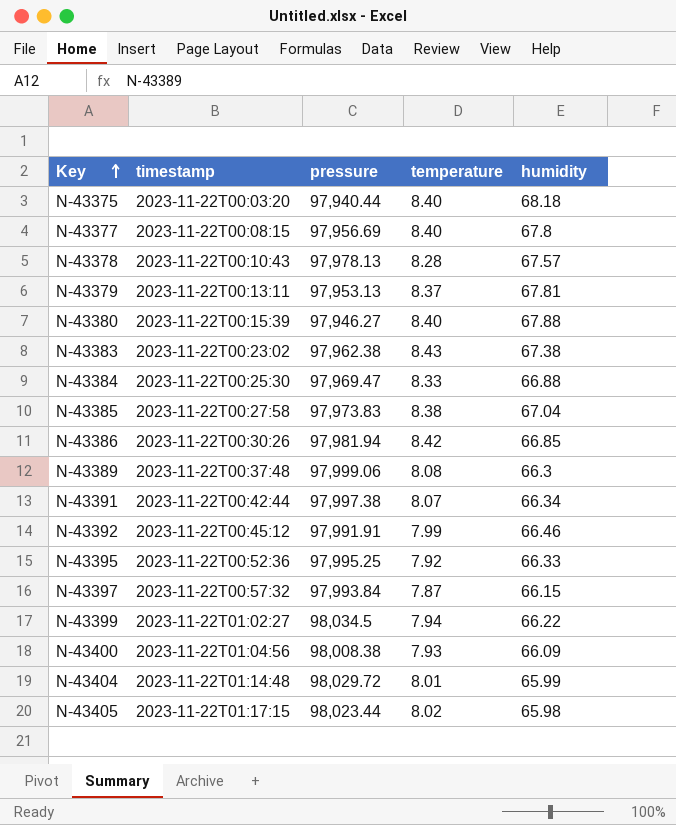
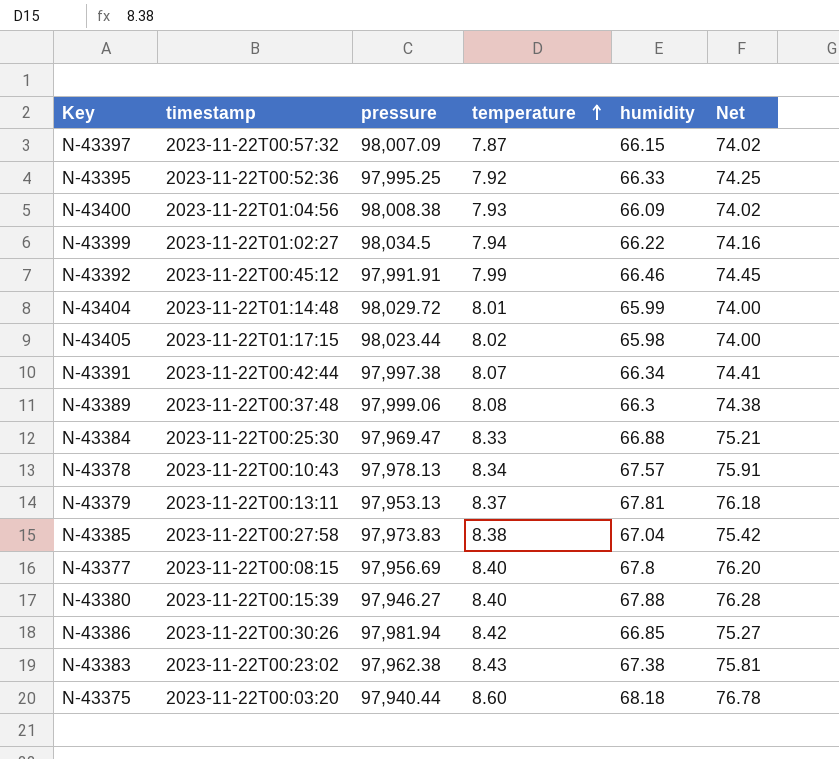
row order: Key ascending -> temperature ascending
column Net | formula: none -> [temperature] + [humidity]
N-43397 | pressure: 97,993.84 -> 98,007.09
N-43378 | temperature: 8.28 -> 8.34
N-43375 | temperature: 8.40 -> 8.60

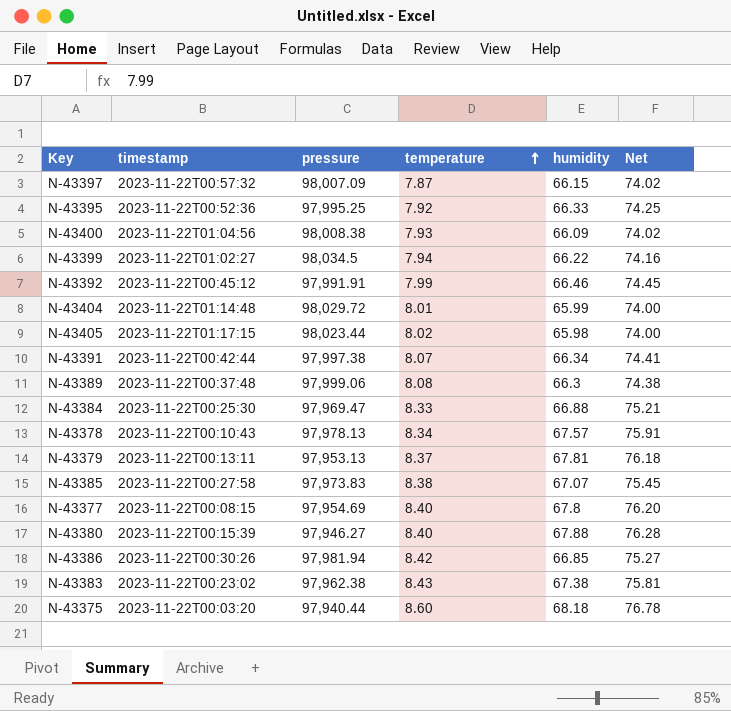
N-43385 | humidity: 67.04 -> 67.07
N-43385 | Net: 75.42 -> 75.45
N-43377 | pressure: 97,956.69 -> 97,954.69

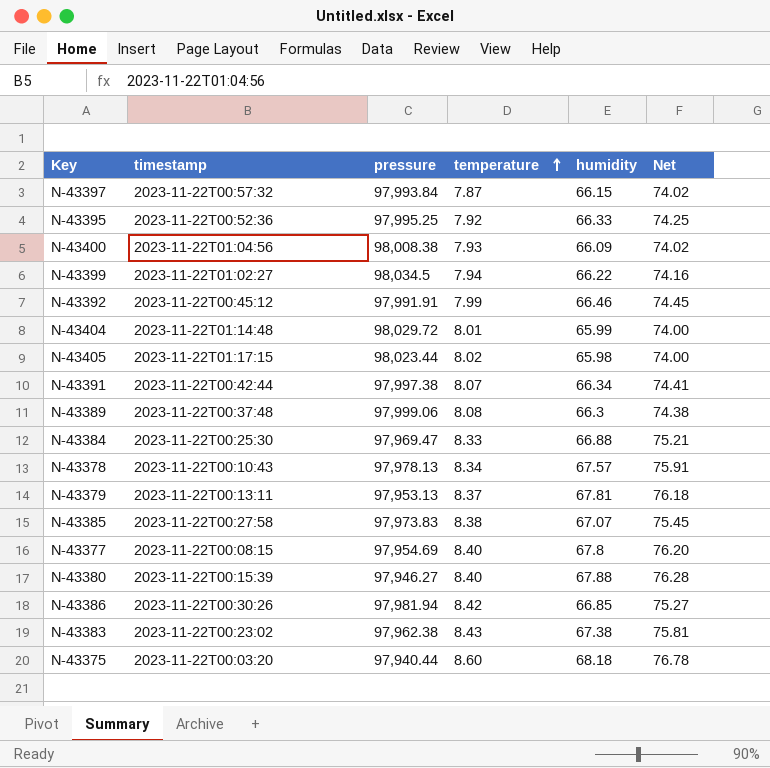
N-43397 | pressure: 98,007.09 -> 97,993.84

